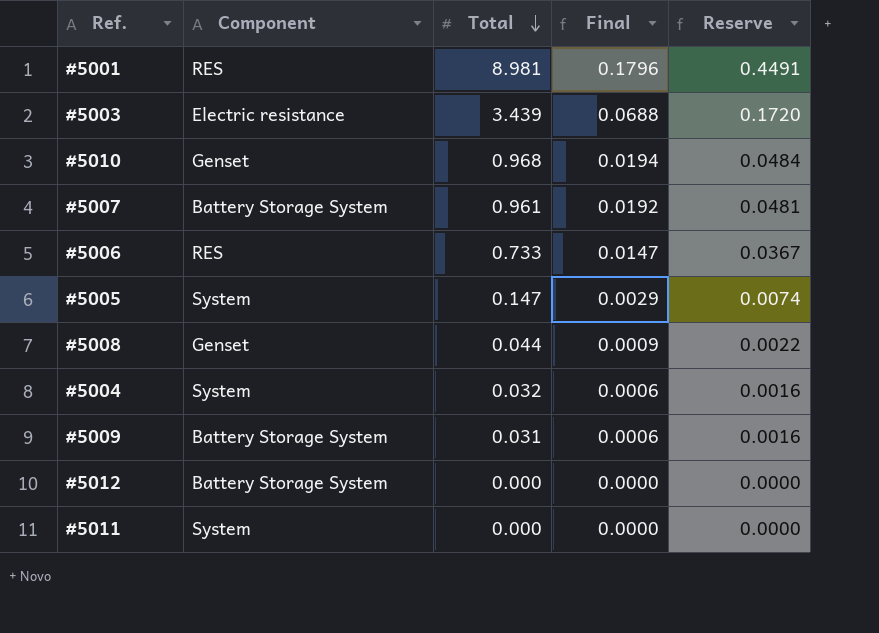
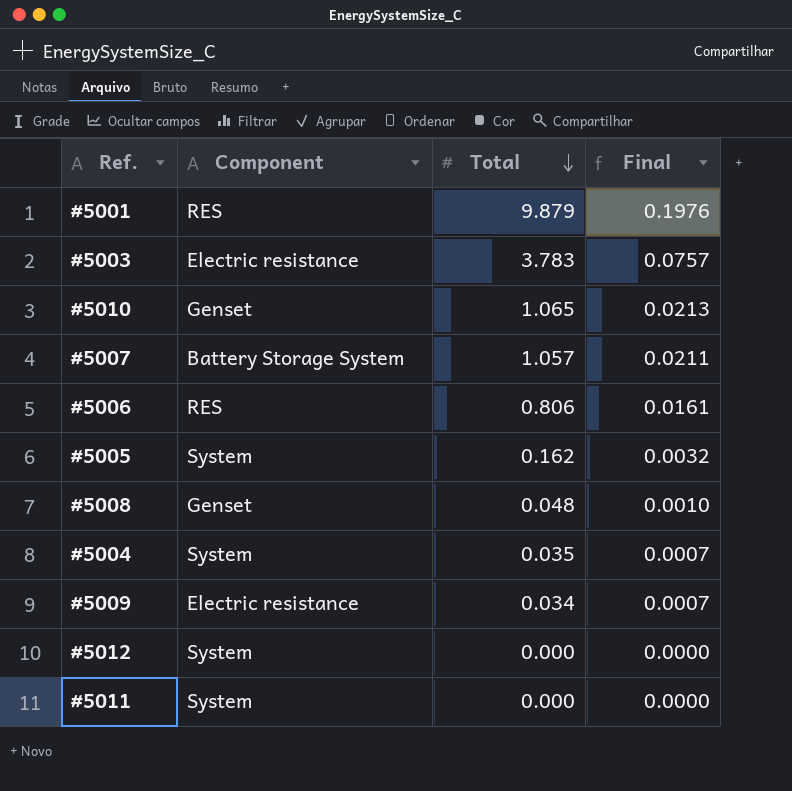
column Reserve | formula: [Total] * 0.05 -> none
#5001 | Total: 8.981 -> 9.879
#5001 | Final: 0.1796 -> 0.1976
#5003 | Total: 3.439 -> 3.783
#5003 | Final: 0.0688 -> 0.0757
#5010 | Total: 0.968 -> 1.065
#5010 | Final: 0.0194 -> 0.0213
#5007 | Total: 0.961 -> 1.057
#5007 | Final: 0.0192 -> 0.0211
#5006 | Total: 0.733 -> 0.806
#5006 | Final: 0.0147 -> 0.0161
#5005 | Total: 0.147 -> 0.162
#5005 | Final: 0.0029 -> 0.0032
#5008 | Total: 0.044 -> 0.048
#5008 | Final: 0.0009 -> 0.0010
#5004 | Total: 0.032 -> 0.035
#5004 | Final: 0.0006 -> 0.0007
#5009 | Component: Battery Storage System -> Electric resistance
#5009 | Total: 0.031 -> 0.034
#5009 | Final: 0.0006 -> 0.0007
#5012 | Component: Battery Storage System -> System

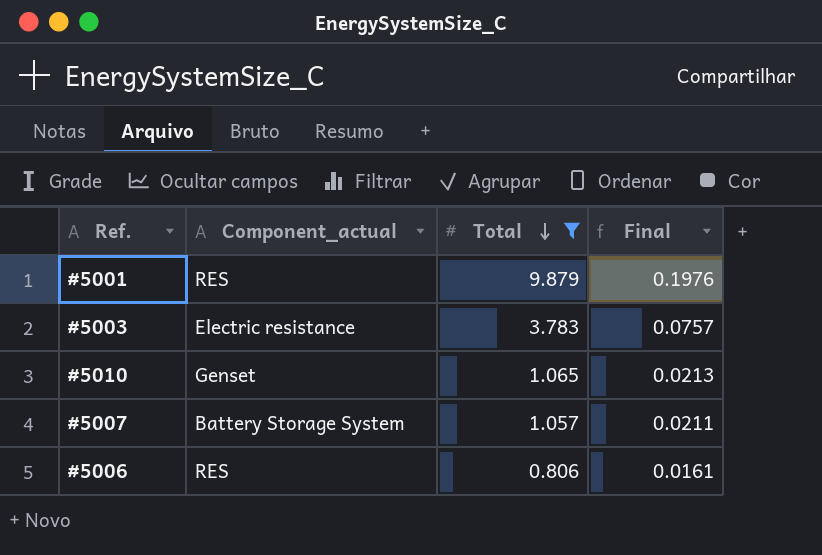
filter: none -> Total >= 0.806
column name: Component -> Component_actual

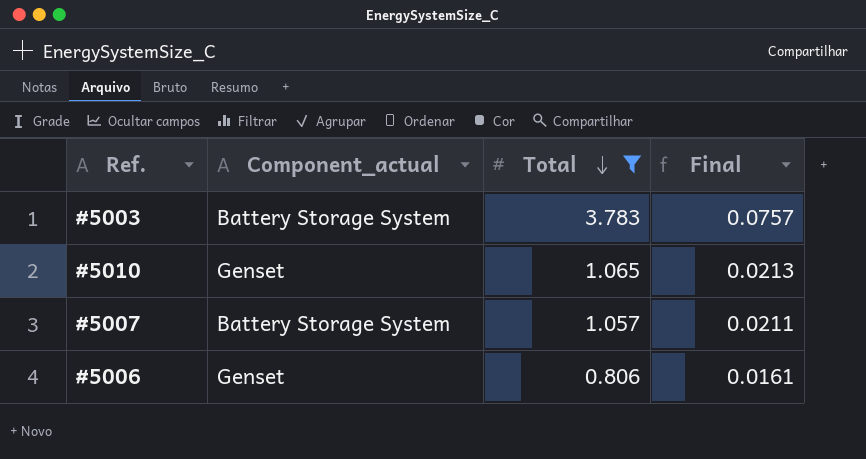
row #5001: RES | 9.879 | 0.1976 -> none
#5003 | Component_actual: Electric resistance -> Battery Storage System
#5006 | Component_actual: RES -> Genset

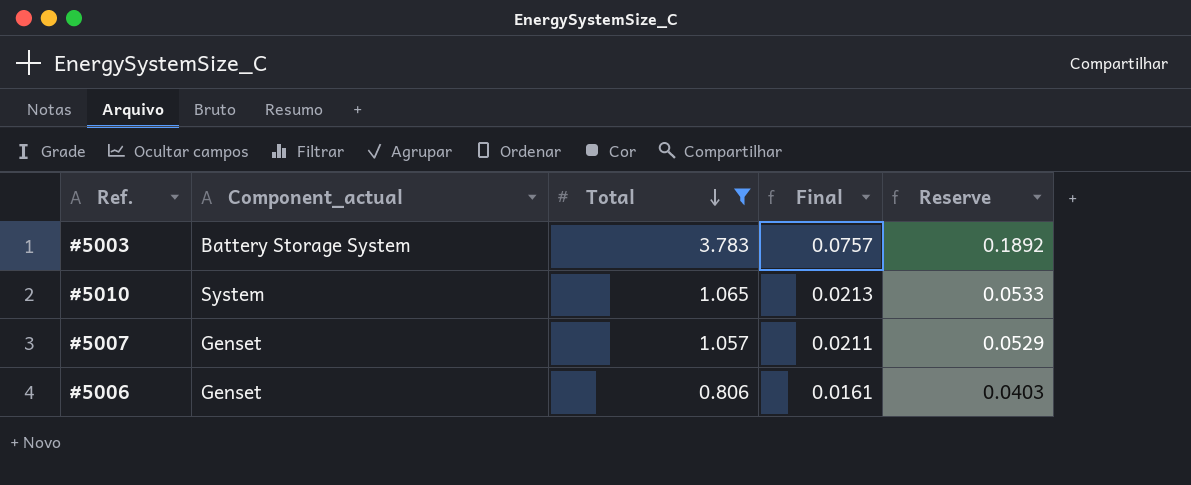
column Reserve | formula: none -> [Total] * 0.05
#5010 | Component_actual: Genset -> System
#5007 | Component_actual: Battery Storage System -> Genset

